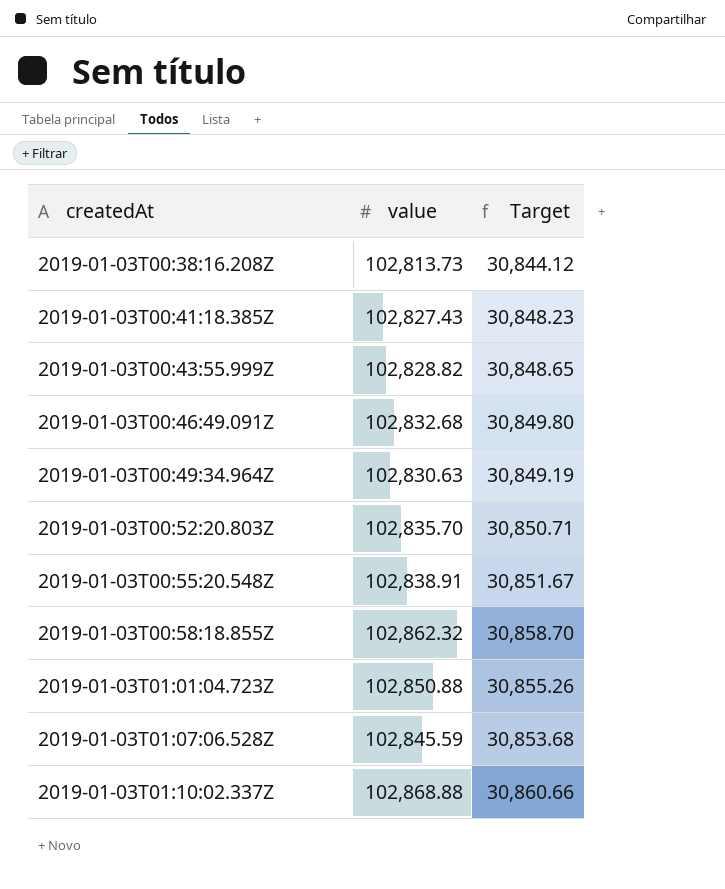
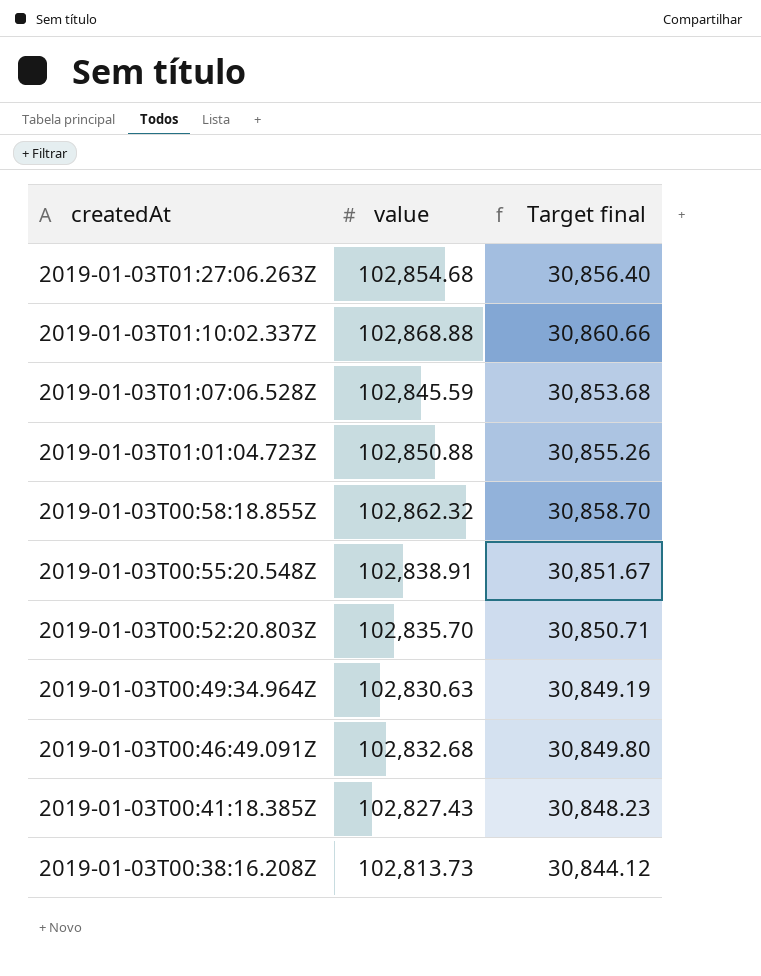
row order: createdAt ascending -> createdAt descending
column name: Target -> Target final
row 2019-01-03T00:43:55.999Z: 102,828.82 | 30,848.65 -> none
row 2019-01-03T01:27:06.263Z: none -> 102,854.68 | 30,856.40

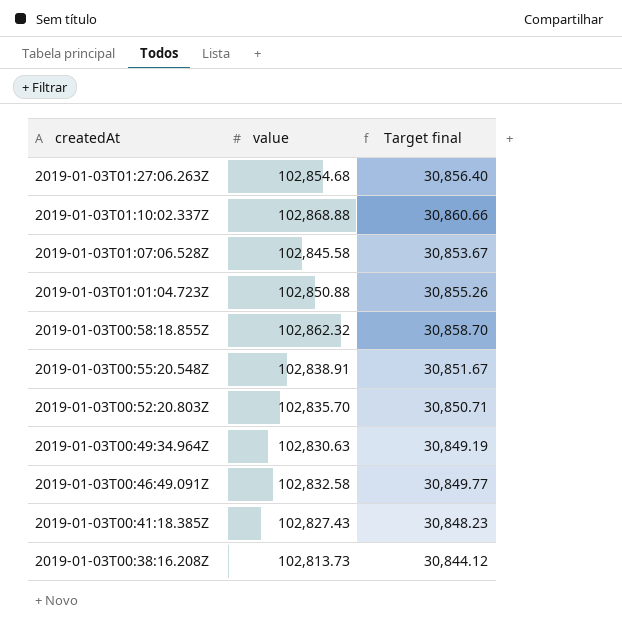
2019-01-03T01:07:06.528Z | value: 102,845.59 -> 102,845.58
2019-01-03T01:07:06.528Z | Target final: 30,853.68 -> 30,853.67
2019-01-03T00:46:49.091Z | value: 102,832.68 -> 102,832.58
2019-01-03T00:46:49.091Z | Target final: 30,849.80 -> 30,849.77

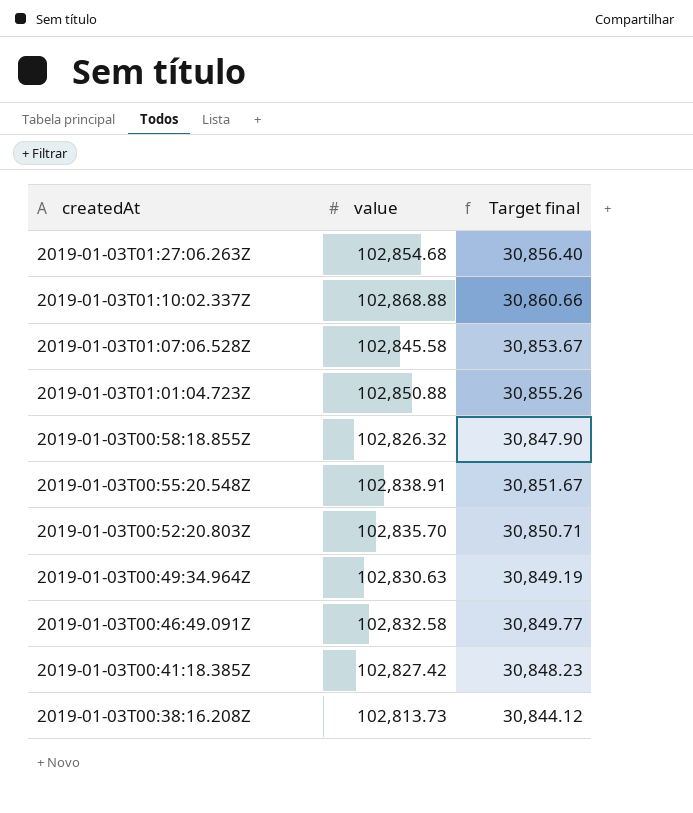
2019-01-03T00:58:18.855Z | value: 102,862.32 -> 102,826.32
2019-01-03T00:58:18.855Z | Target final: 30,858.70 -> 30,847.90
2019-01-03T00:41:18.385Z | value: 102,827.43 -> 102,827.42

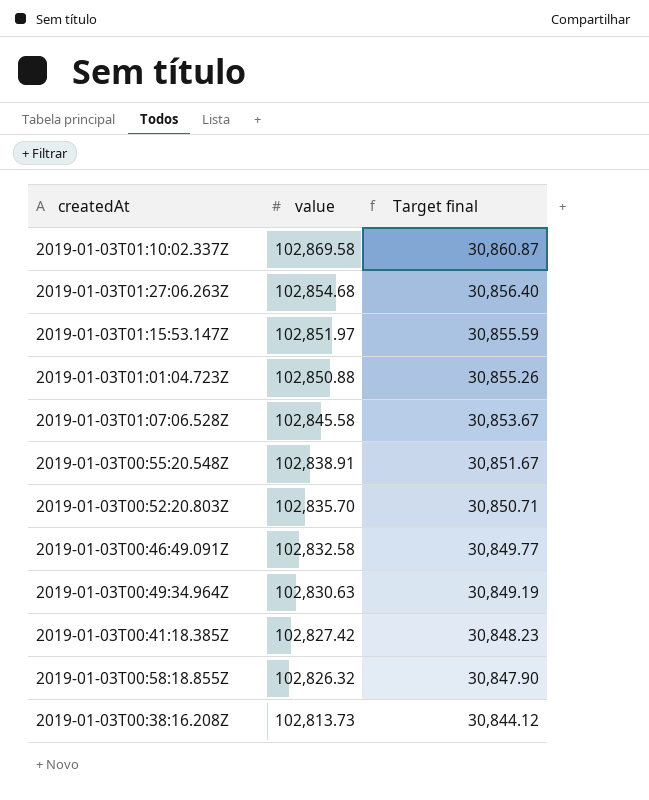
row order: createdAt descending -> value descending
2019-01-03T01:10:02.337Z | value: 102,868.88 -> 102,869.58
2019-01-03T01:10:02.337Z | Target final: 30,860.66 -> 30,860.87
row 2019-01-03T01:15:53.147Z: none -> 102,851.97 | 30,855.59

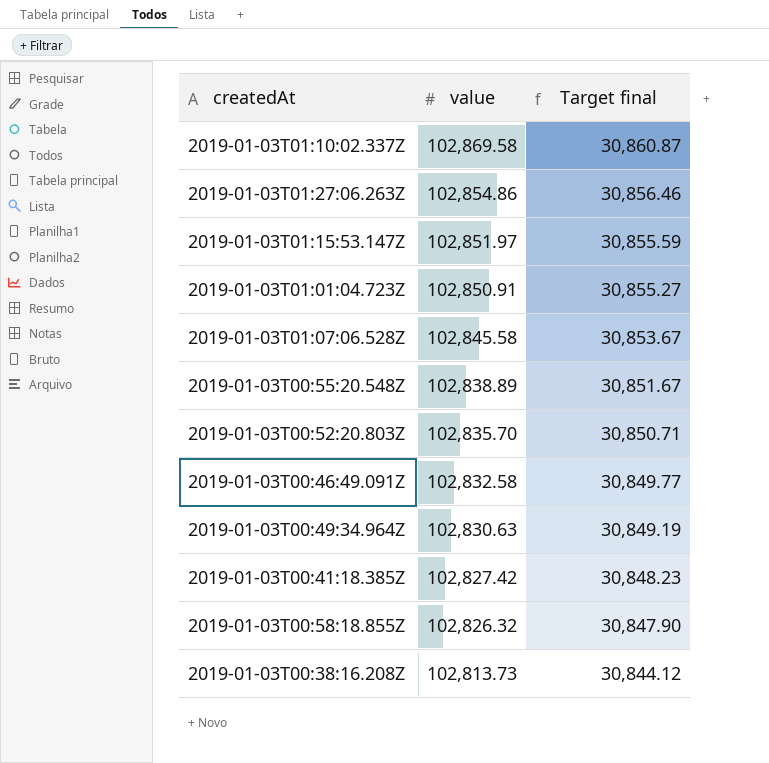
2019-01-03T01:27:06.263Z | value: 102,854.68 -> 102,854.86
2019-01-03T01:27:06.263Z | Target final: 30,856.40 -> 30,856.46
2019-01-03T01:01:04.723Z | value: 102,850.88 -> 102,850.91
2019-01-03T01:01:04.723Z | Target final: 30,855.26 -> 30,855.27
2019-01-03T00:55:20.548Z | value: 102,838.91 -> 102,838.89

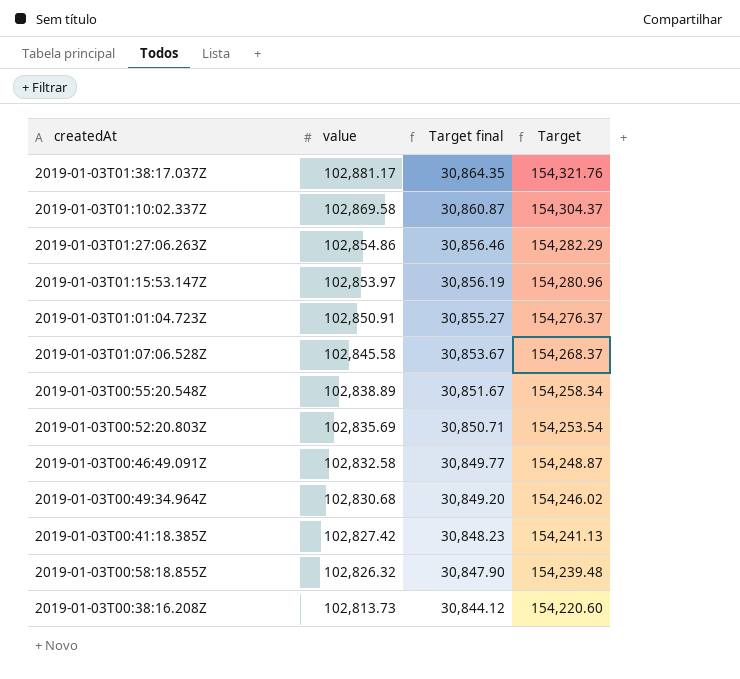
column Target | formula: none -> [value] * 1.5
row 2019-01-03T01:38:17.037Z: none -> 102,881.17 | 30,864.35 | 154,321.76
2019-01-03T01:15:53.147Z | value: 102,851.97 -> 102,853.97
2019-01-03T01:15:53.147Z | Target final: 30,855.59 -> 30,856.19
2019-01-03T00:52:20.803Z | value: 102,835.70 -> 102,835.69
2019-01-03T00:49:34.964Z | value: 102,830.63 -> 102,830.68
2019-01-03T00:49:34.964Z | Target final: 30,849.19 -> 30,849.20

